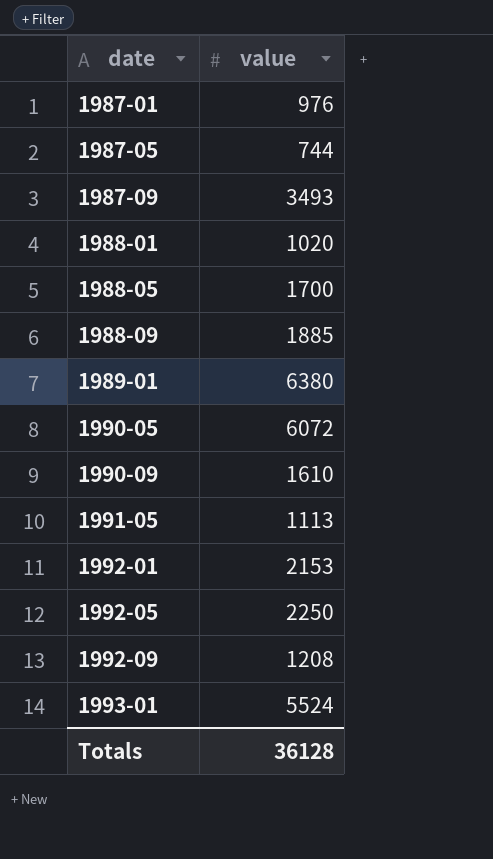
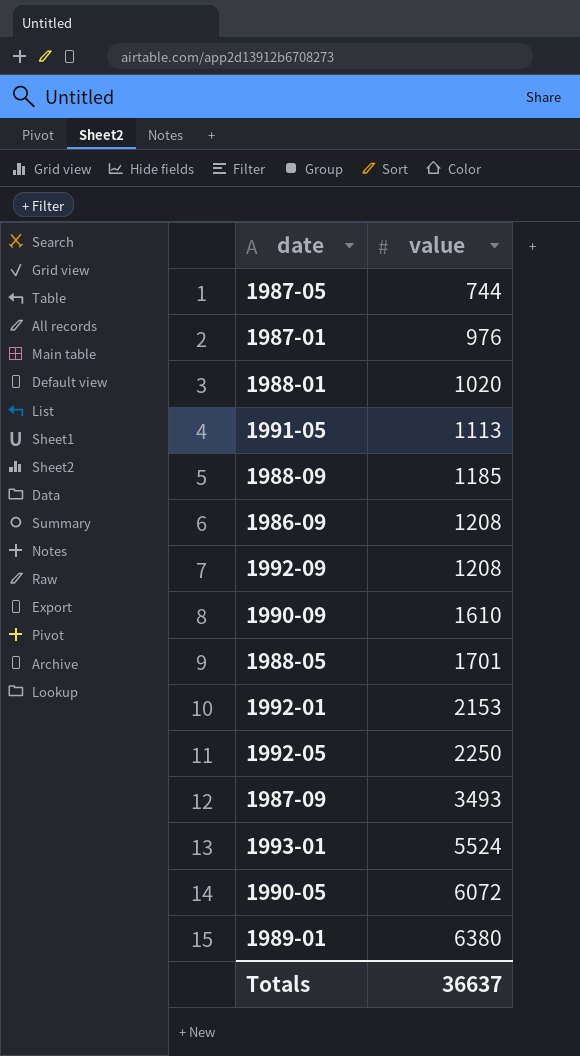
row order: date ascending -> value ascending
1988-09 | value: 1885 -> 1185
row 1986-09: none -> 1208
1988-05 | value: 1700 -> 1701
Totals | value: 36128 -> 36637

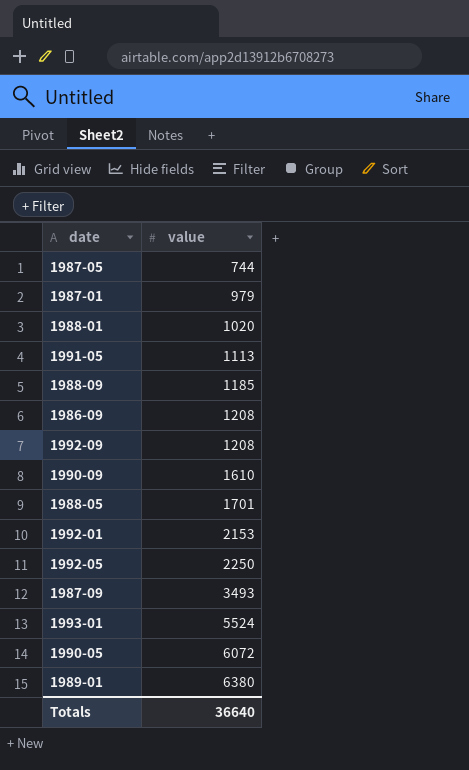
1987-01 | value: 976 -> 979
Totals | value: 36637 -> 36640

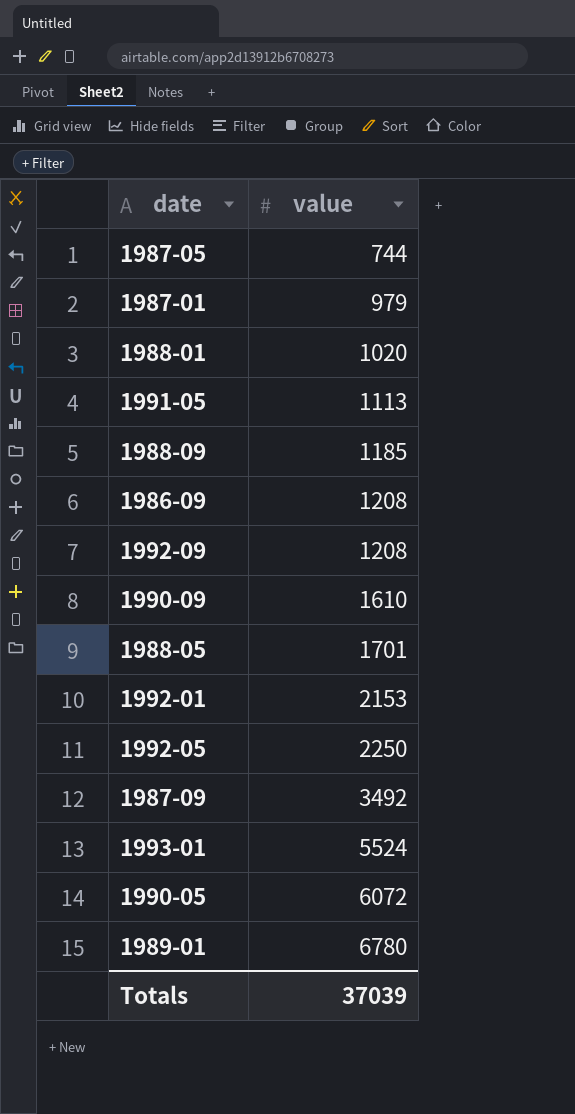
1987-09 | value: 3493 -> 3492
1989-01 | value: 6380 -> 6780
Totals | value: 36640 -> 37039

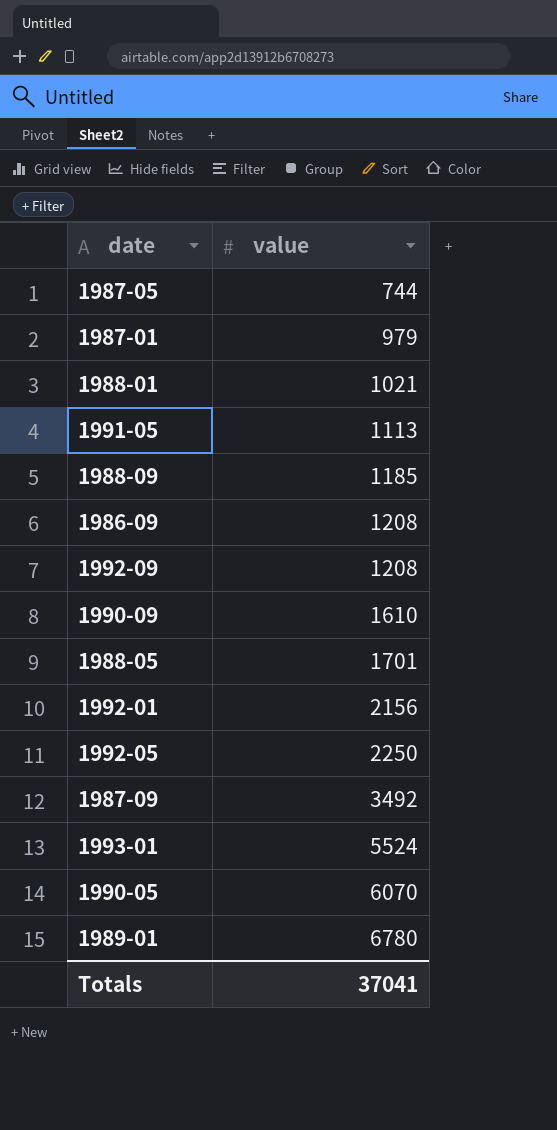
1988-01 | value: 1020 -> 1021
1992-01 | value: 2153 -> 2156
1990-05 | value: 6072 -> 6070
Totals | value: 37039 -> 37041

